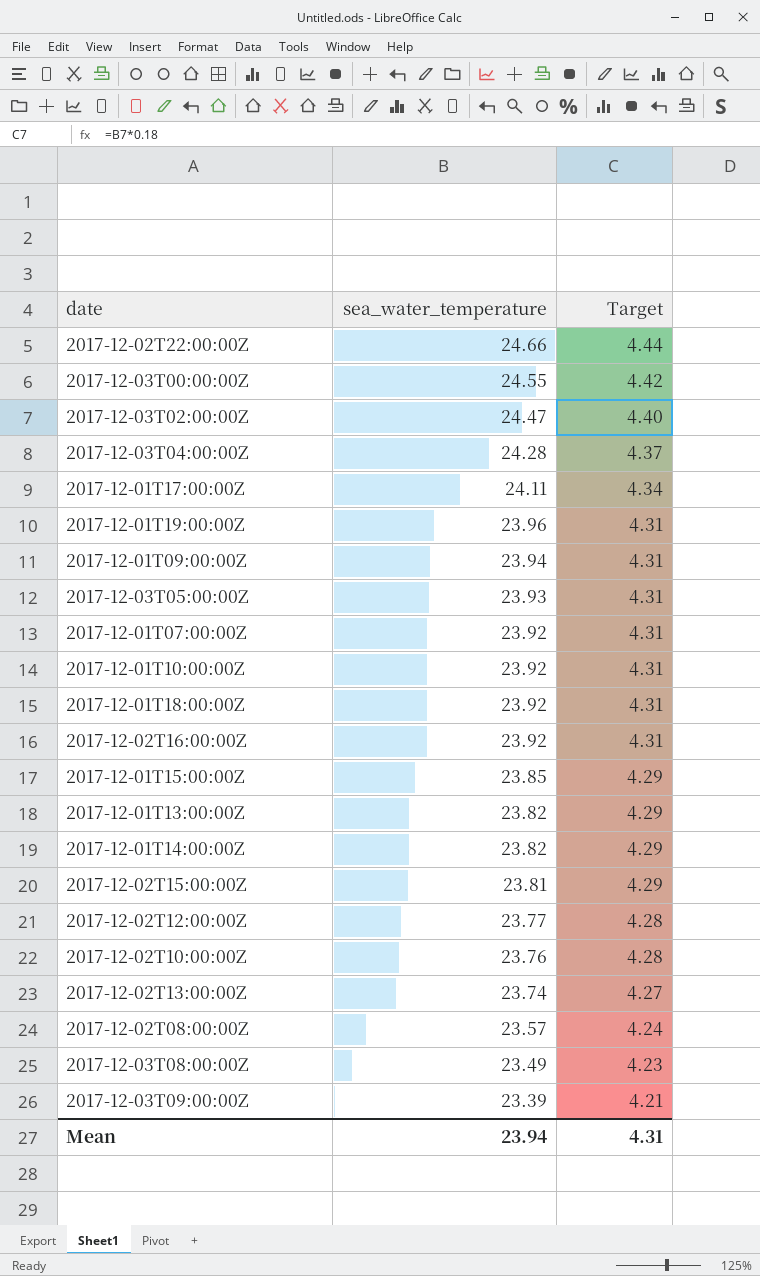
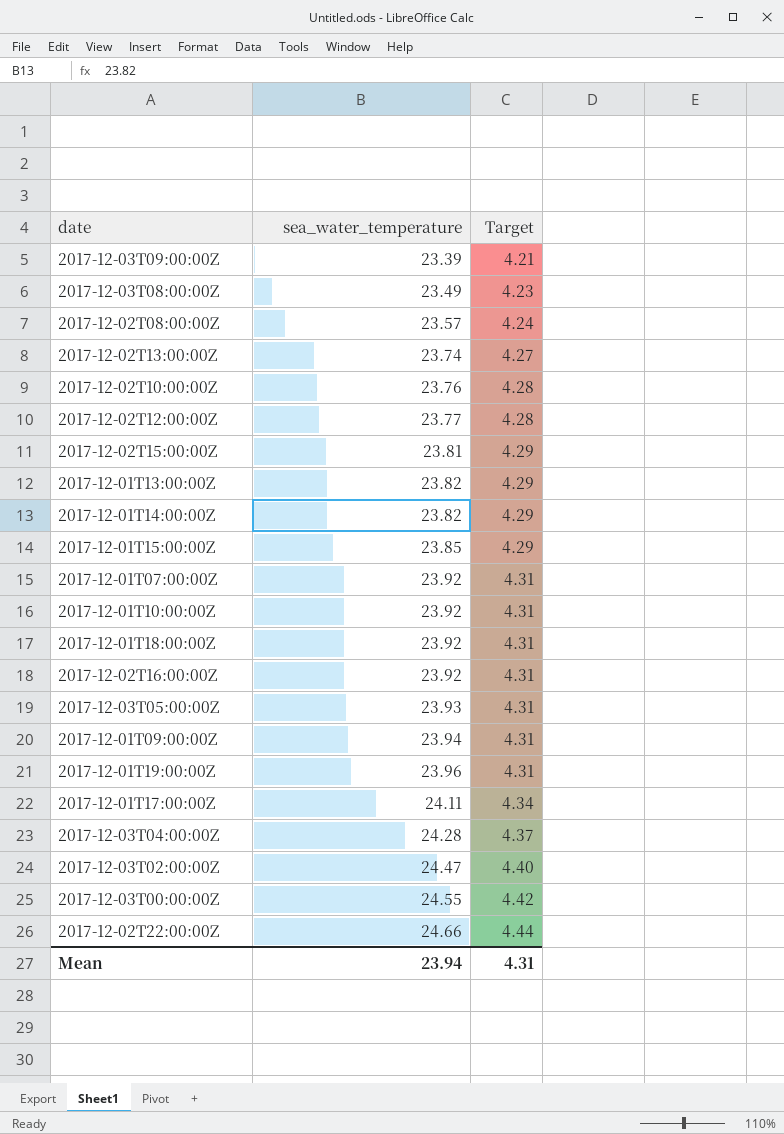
row order: sea_water_temperature descending -> sea_water_temperature ascending

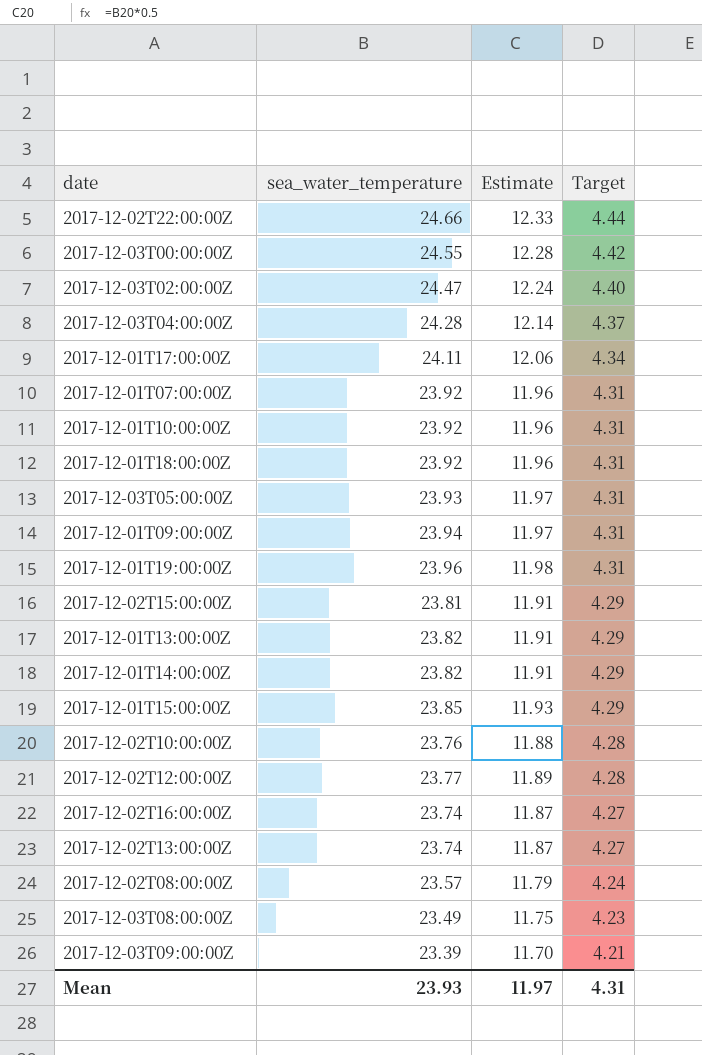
row order: sea_water_temperature ascending -> Target descending
column Estimate | formula: none -> [sea_water_temperature] * 0.5
2017-12-02T16:00:00Z | sea_water_temperature: 23.92 -> 23.74
2017-12-02T16:00:00Z | Target: 4.31 -> 4.27
Mean | sea_water_temperature: 23.94 -> 23.93

